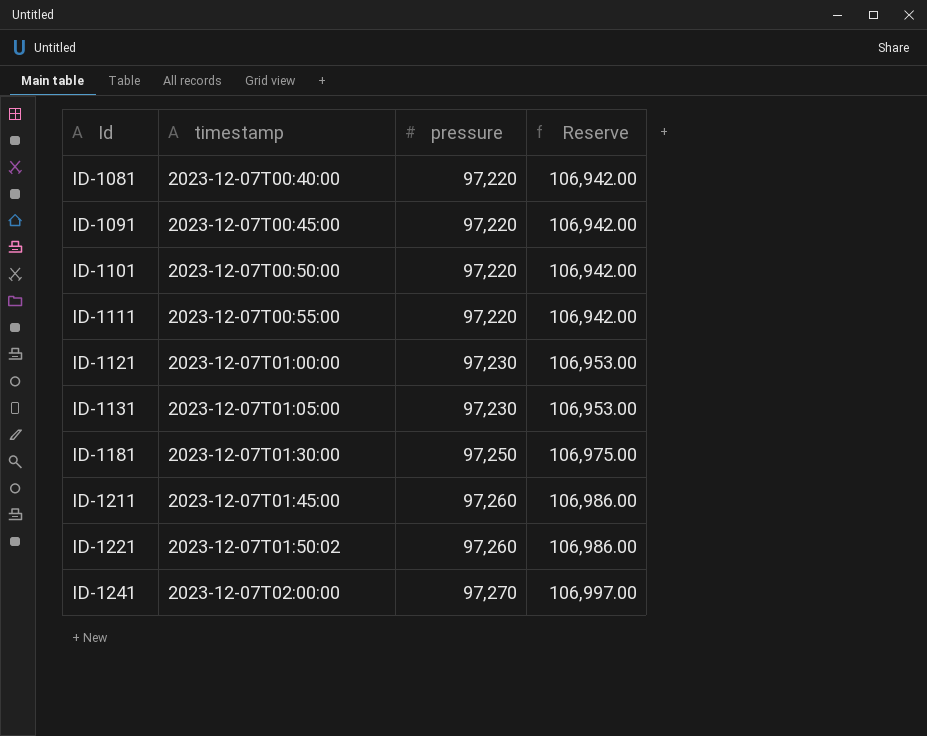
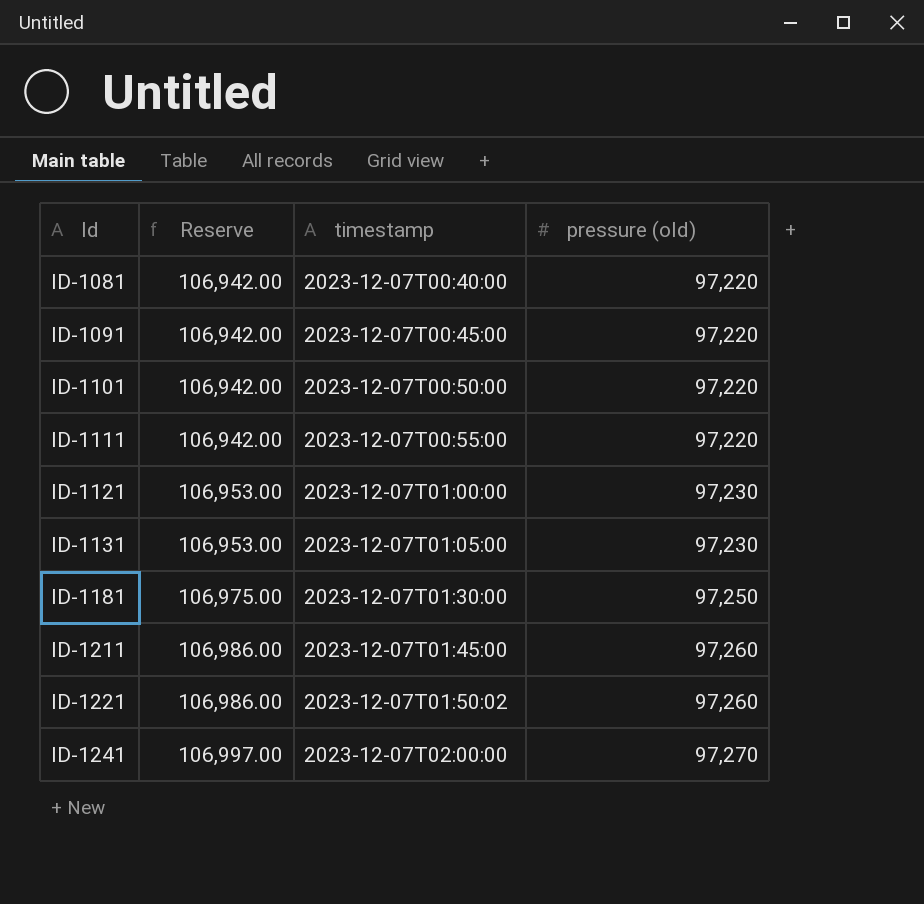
column Reserve | position: 4 -> 2
column name: pressure -> pressure (old)

